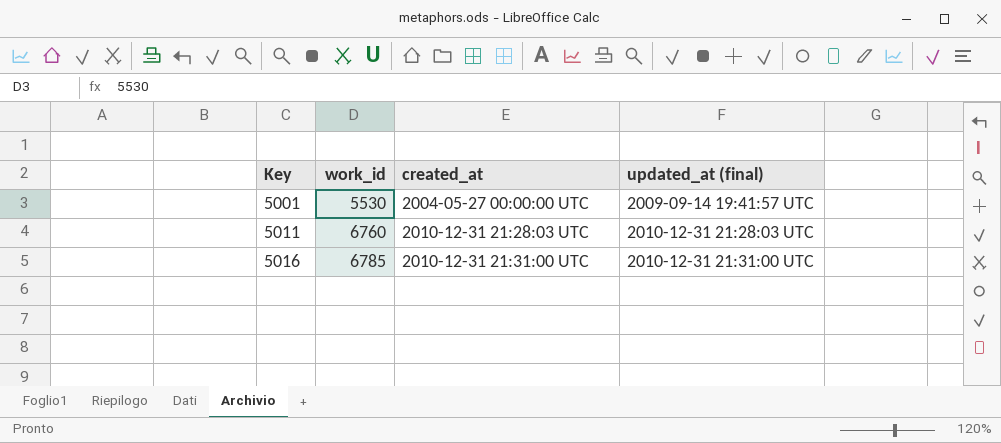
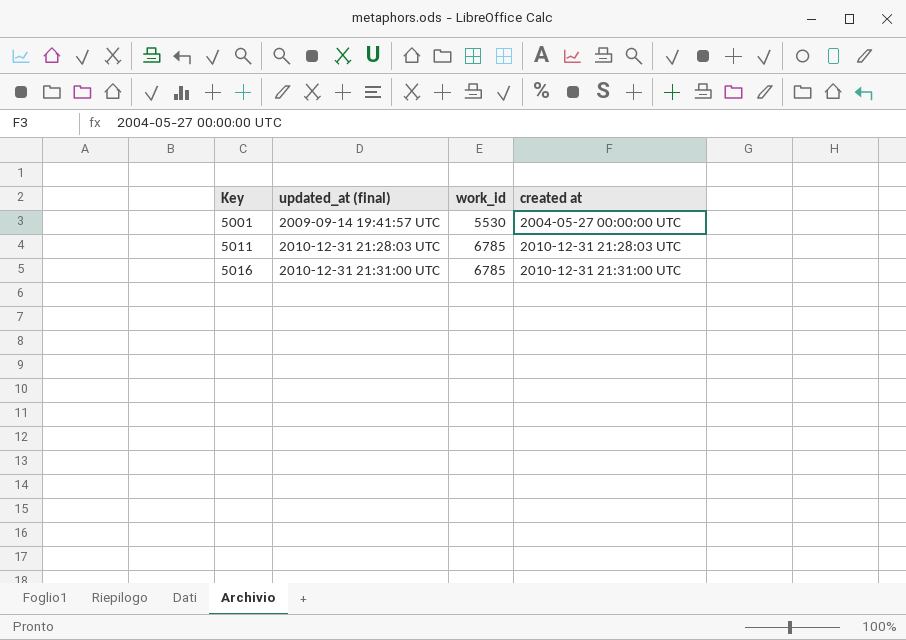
column updated_at (final) | position: 4 -> 2
column name: created_at -> created at
5011 | work_id: 6760 -> 6785

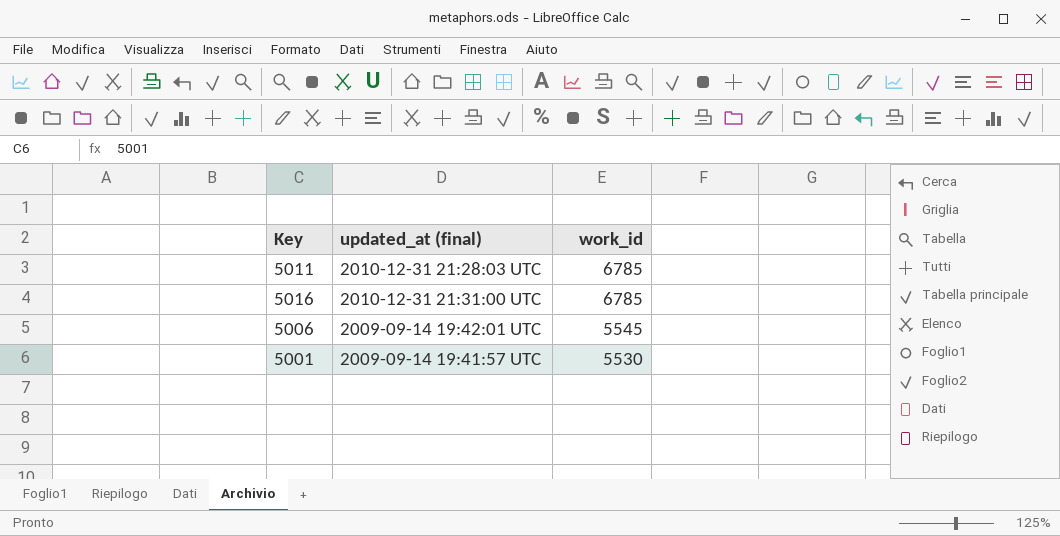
row order: Key ascending -> work_id descending
column created at | position: 4 -> none
row 5006: none -> 2009-09-14 19:42:01 UTC | 5545

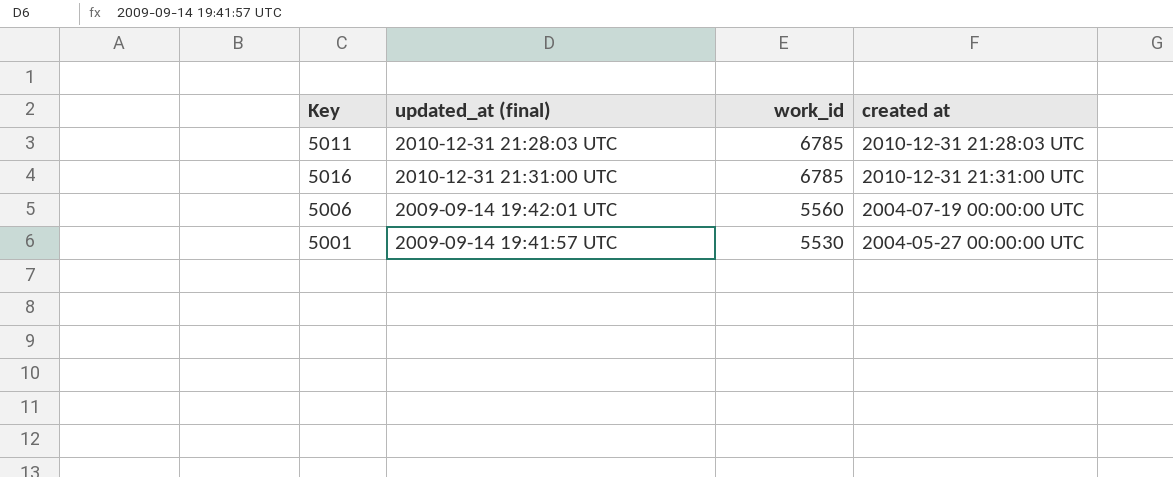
column created at | position: none -> 4
5006 | work_id: 5545 -> 5560

